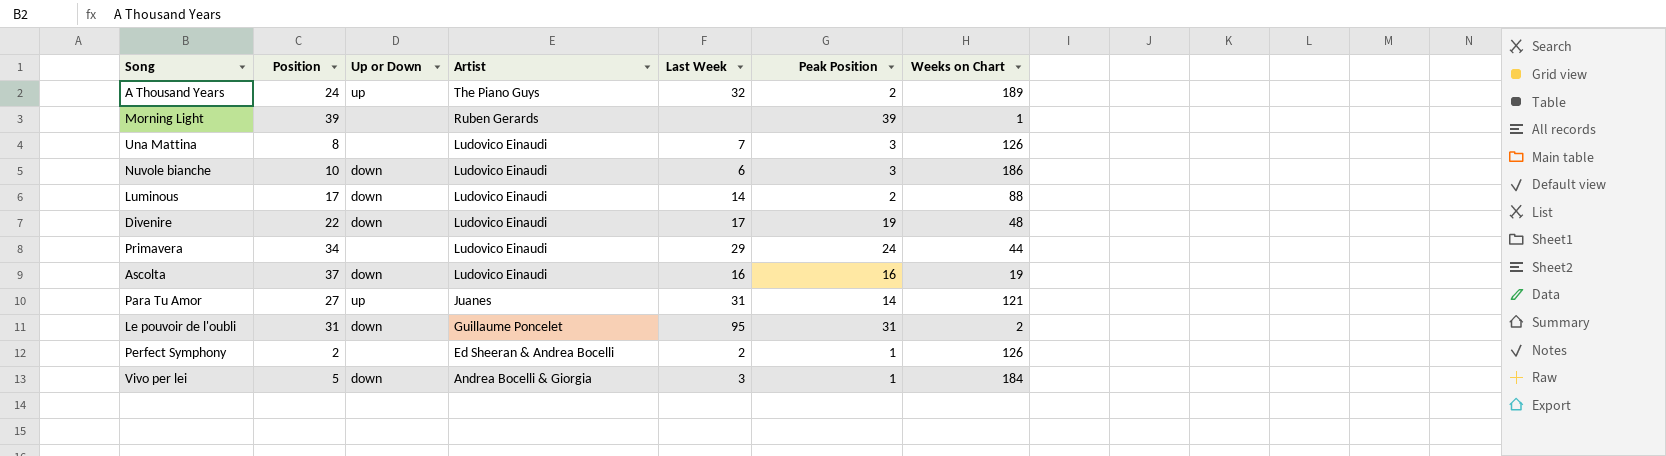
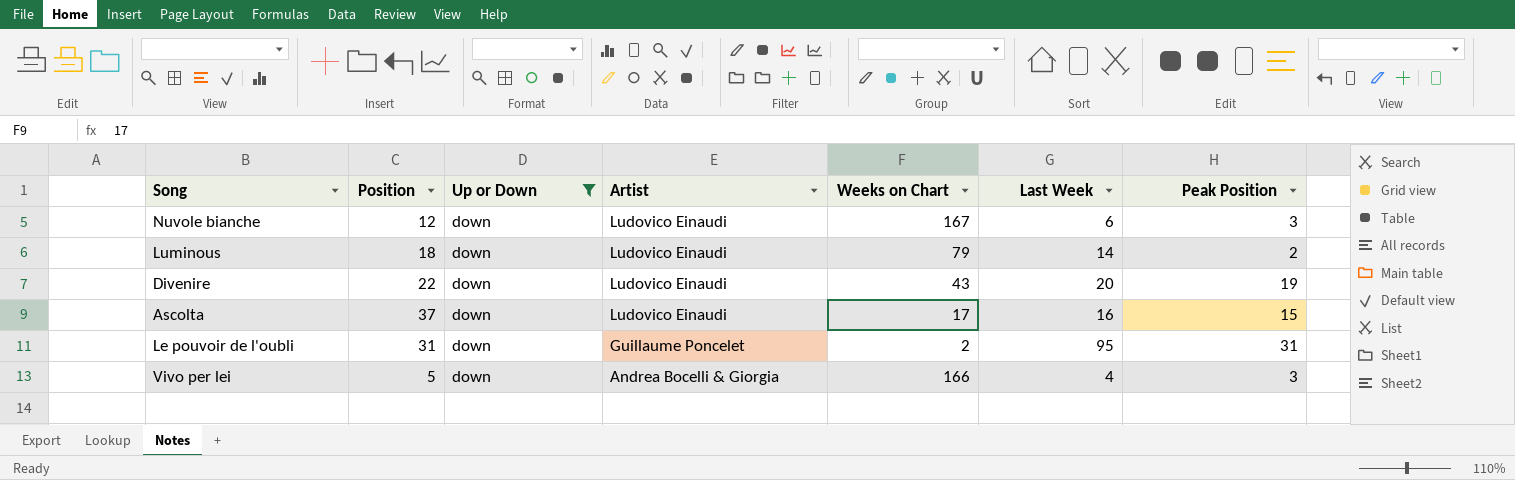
filter: none -> Up or Down = down
column Weeks on Chart | position: 7 -> 5
Nuvole bianche | Position: 10 -> 12
Nuvole bianche | Weeks on Chart: 186 -> 167
Luminous | Position: 17 -> 18
Luminous | Weeks on Chart: 88 -> 79
Divenire | Weeks on Chart: 48 -> 43
Divenire | Last Week: 17 -> 20
Ascolta | Weeks on Chart: 19 -> 17
Ascolta | Peak Position: 16 -> 15
Vivo per lei | Weeks on Chart: 184 -> 166
Vivo per lei | Last Week: 3 -> 4
Vivo per lei | Peak Position: 1 -> 3

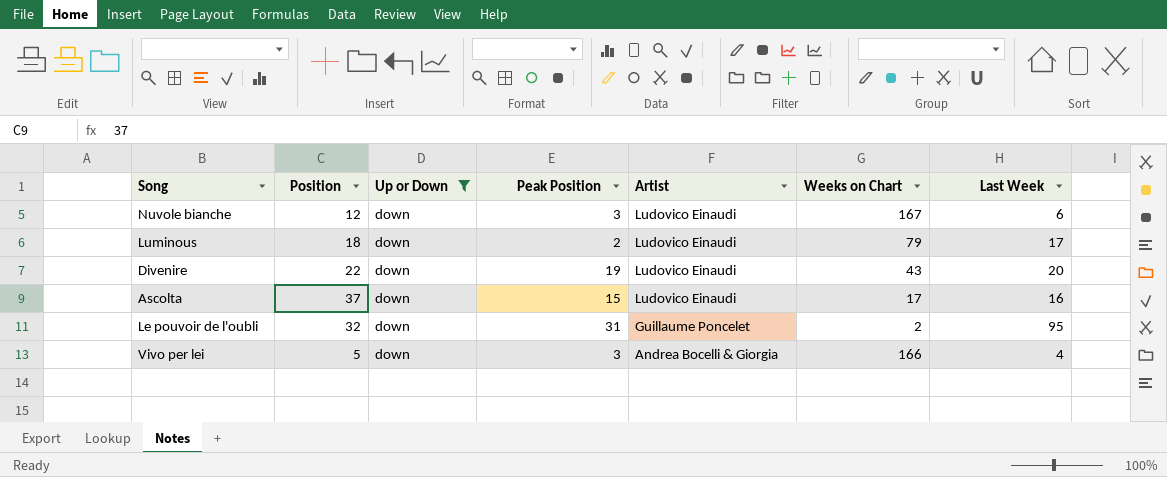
column Peak Position | position: 7 -> 4
Luminous | Last Week: 14 -> 17
Le pouvoir de l'oubli | Position: 31 -> 32

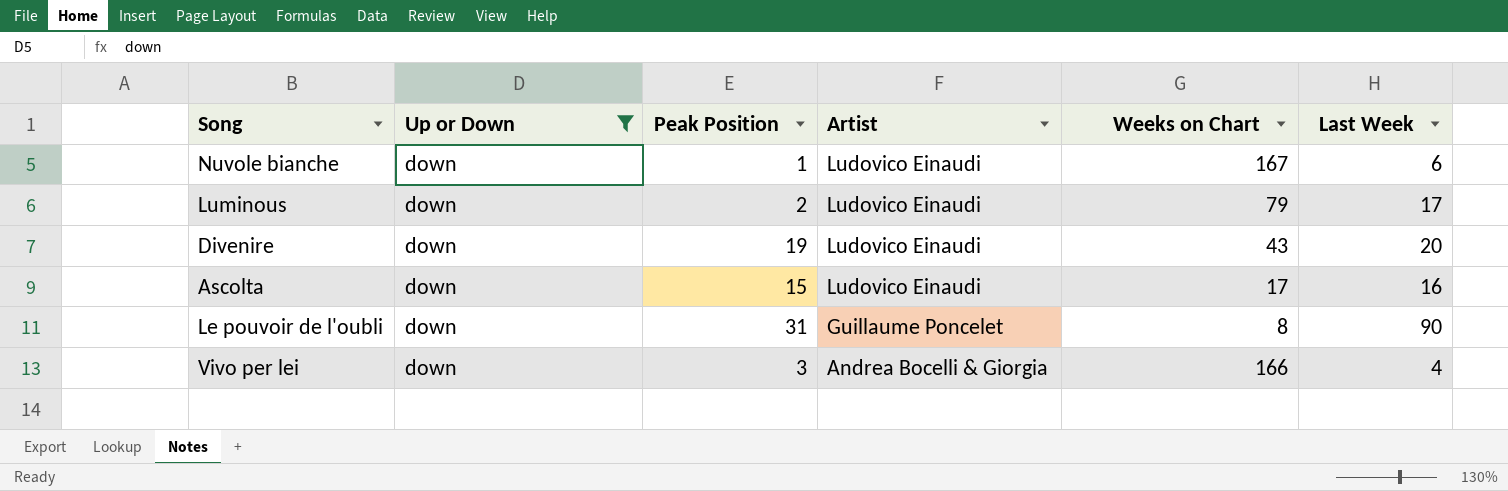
column Position | position: 2 -> none
Nuvole bianche | Peak Position: 3 -> 1
Le pouvoir de l'oubli | Weeks on Chart: 2 -> 8
Le pouvoir de l'oubli | Last Week: 95 -> 90

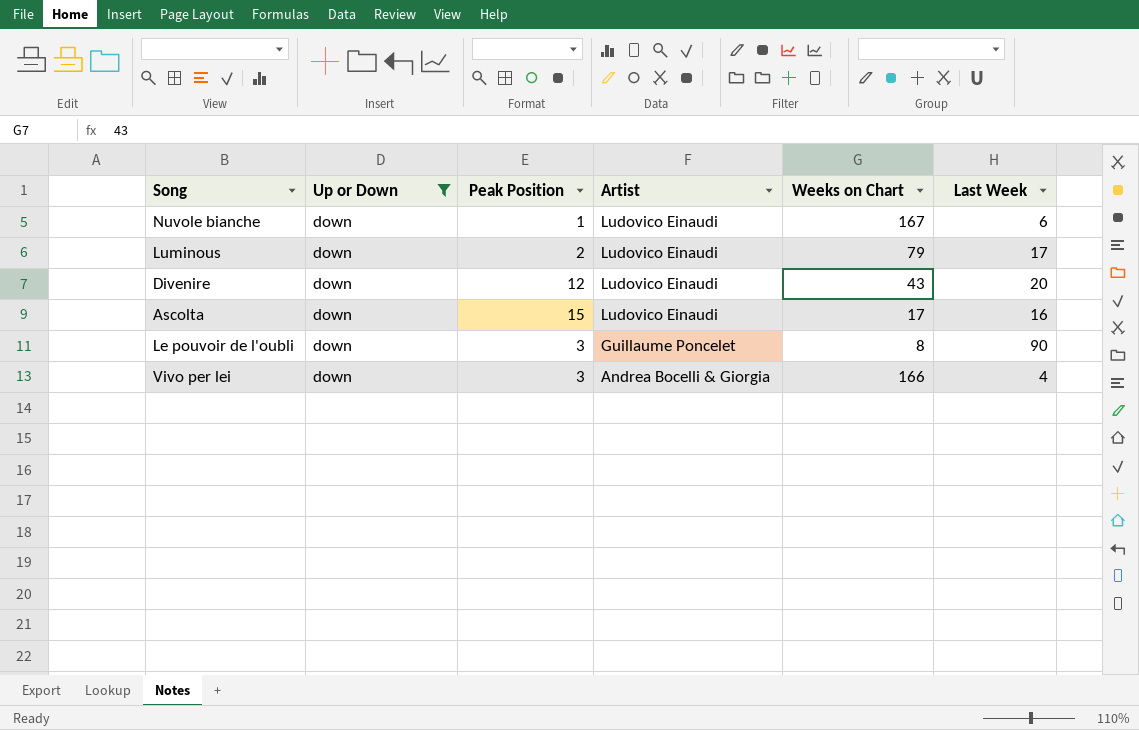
Divenire | Peak Position: 19 -> 12
Le pouvoir de l'oubli | Peak Position: 31 -> 3

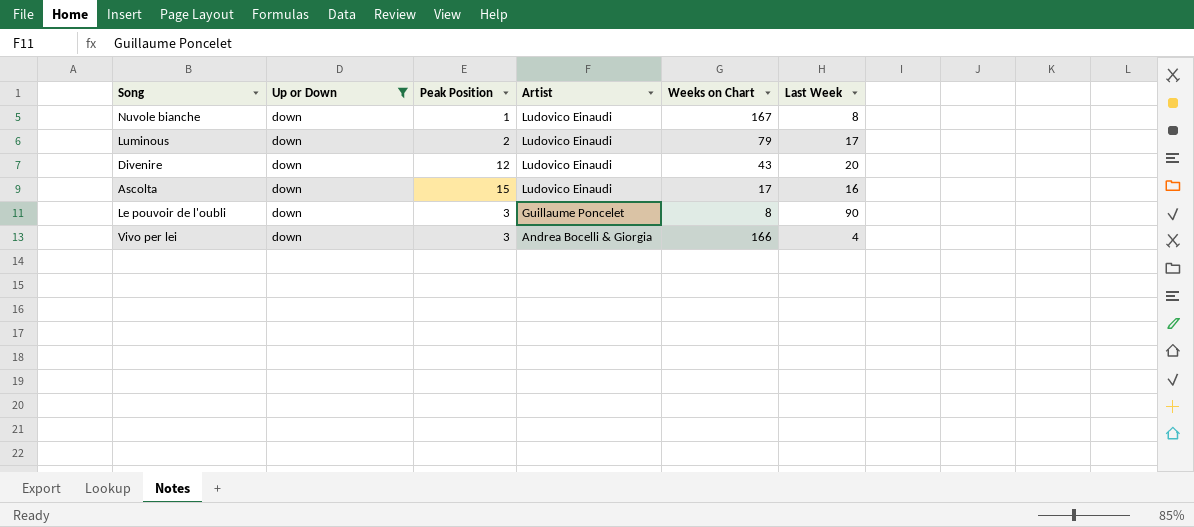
Nuvole bianche | Last Week: 6 -> 8

